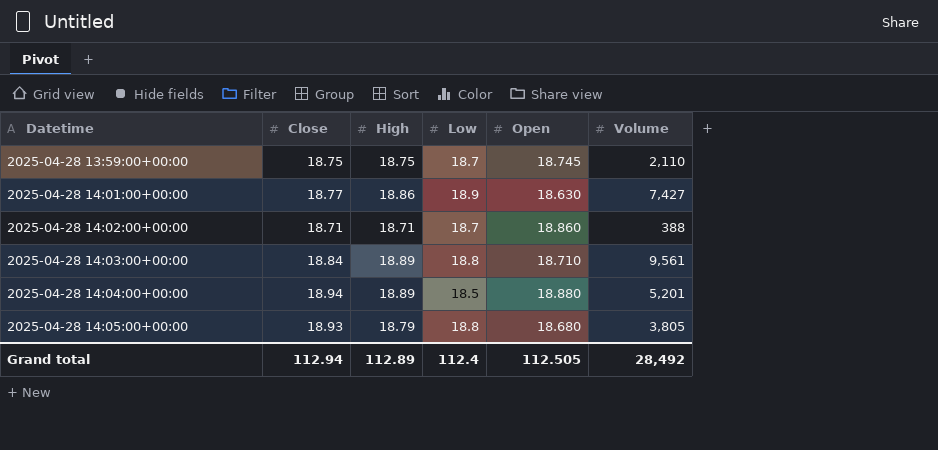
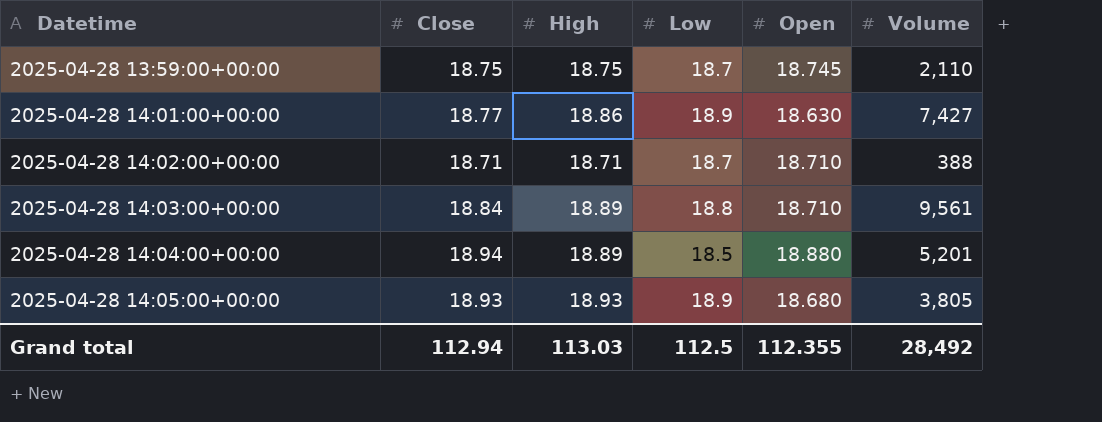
2025-04-28 14:02:00+00:00 | Open: 18.860 -> 18.710
2025-04-28 14:05:00+00:00 | High: 18.79 -> 18.93
2025-04-28 14:05:00+00:00 | Low: 18.8 -> 18.9
Grand total | High: 112.89 -> 113.03
Grand total | Low: 112.4 -> 112.5
Grand total | Open: 112.505 -> 112.355

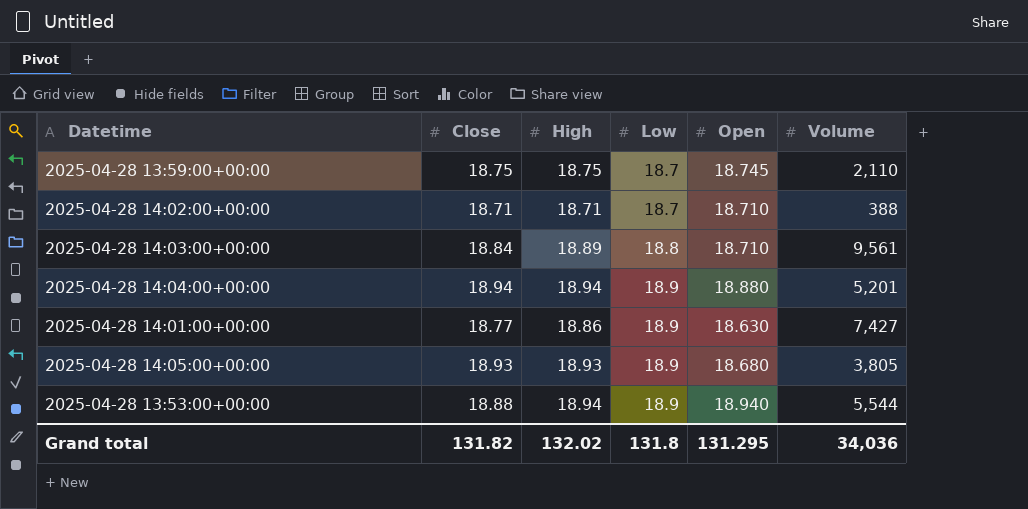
row order: Datetime ascending -> Low ascending
2025-04-28 14:04:00+00:00 | High: 18.89 -> 18.94
2025-04-28 14:04:00+00:00 | Low: 18.5 -> 18.9
row 2025-04-28 13:53:00+00:00: none -> 18.88 | 18.94 | 18.9 | 18.940 | 5,544
Grand total | Close: 112.94 -> 131.82
Grand total | High: 113.03 -> 132.02
Grand total | Low: 112.5 -> 131.8
Grand total | Open: 112.355 -> 131.295
Grand total | Volume: 28,492 -> 34,036

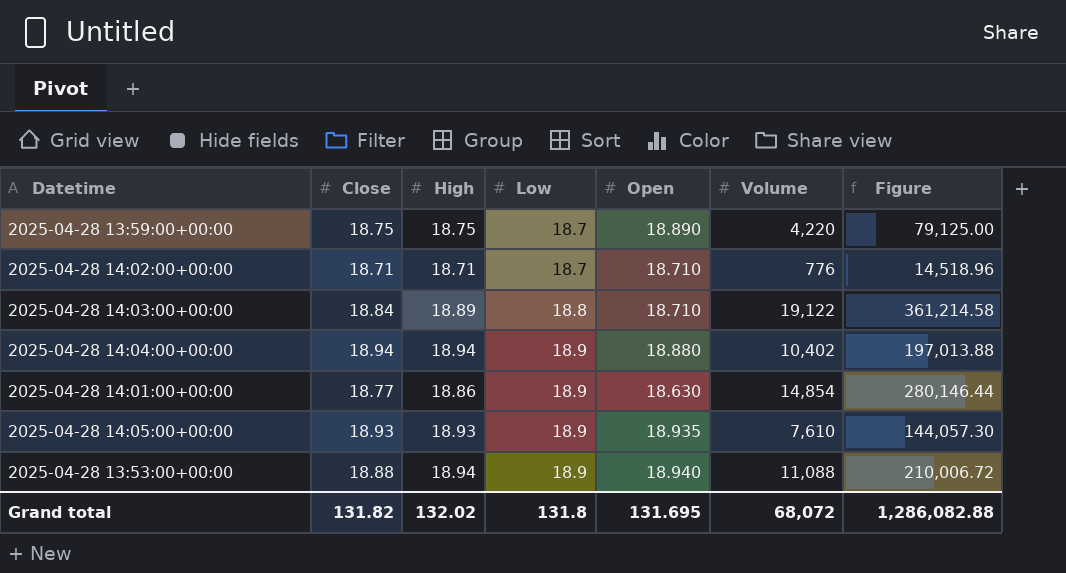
column Figure | formula: none -> [High] * [Volume]
2025-04-28 13:59:00+00:00 | Open: 18.745 -> 18.890
2025-04-28 13:59:00+00:00 | Volume: 2,110 -> 4,220
2025-04-28 14:02:00+00:00 | Volume: 388 -> 776
2025-04-28 14:03:00+00:00 | Volume: 9,561 -> 19,122
2025-04-28 14:04:00+00:00 | Volume: 5,201 -> 10,402
2025-04-28 14:01:00+00:00 | Volume: 7,427 -> 14,854
2025-04-28 14:05:00+00:00 | Open: 18.680 -> 18.935
2025-04-28 14:05:00+00:00 | Volume: 3,805 -> 7,610
2025-04-28 13:53:00+00:00 | Volume: 5,544 -> 11,088
Grand total | Open: 131.295 -> 131.695
Grand total | Volume: 34,036 -> 68,072

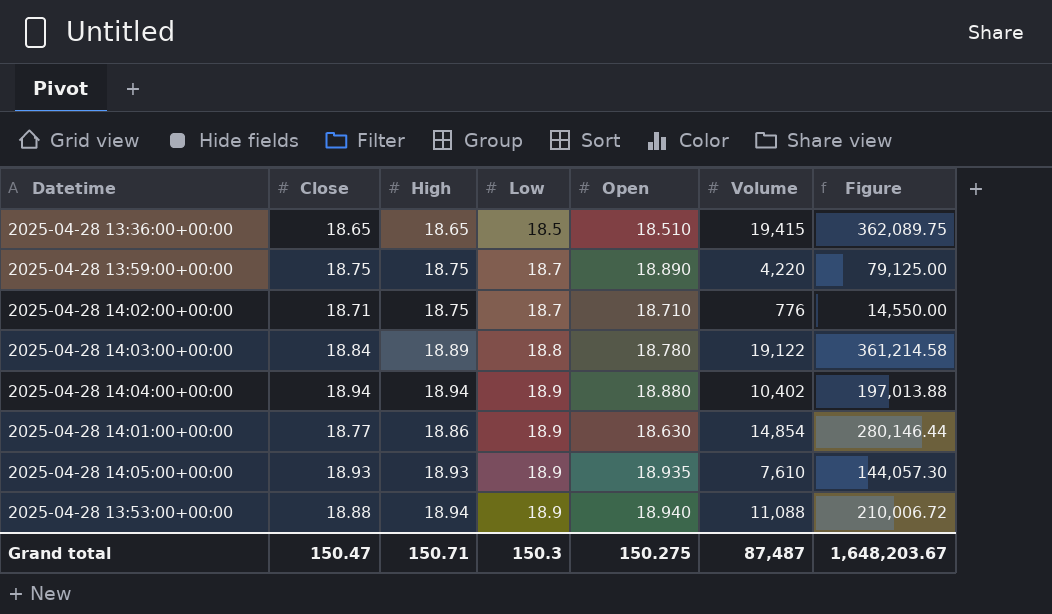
row 2025-04-28 13:36:00+00:00: none -> 18.65 | 18.65 | 18.5 | 18.510 | 19,415 | 362,089.75
2025-04-28 14:02:00+00:00 | High: 18.71 -> 18.75
2025-04-28 14:02:00+00:00 | Figure: 14,518.96 -> 14,550.00
2025-04-28 14:03:00+00:00 | Open: 18.710 -> 18.780
Grand total | Close: 131.82 -> 150.47
Grand total | High: 132.02 -> 150.71
Grand total | Low: 131.8 -> 150.3
Grand total | Open: 131.695 -> 150.275
Grand total | Volume: 68,072 -> 87,487
Grand total | Figure: 1,286,082.88 -> 1,648,203.67

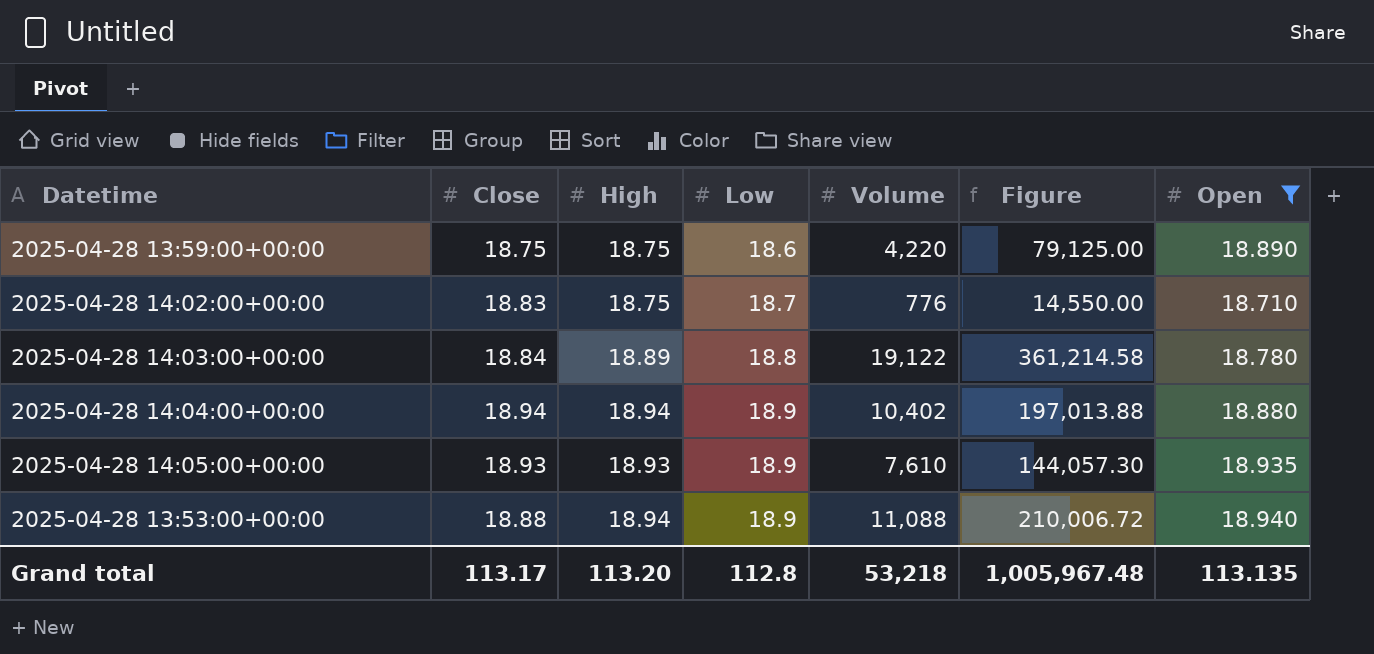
filter: none -> Open >= 18.710
column Open | position: 5 -> 7
2025-04-28 13:59:00+00:00 | Low: 18.7 -> 18.6
2025-04-28 14:02:00+00:00 | Close: 18.71 -> 18.83
Grand total | Close: 150.47 -> 113.17
Grand total | High: 150.71 -> 113.20
Grand total | Low: 150.3 -> 112.8
Grand total | Volume: 87,487 -> 53,218
Grand total | Figure: 1,648,203.67 -> 1,005,967.48
Grand total | Open: 150.275 -> 113.135

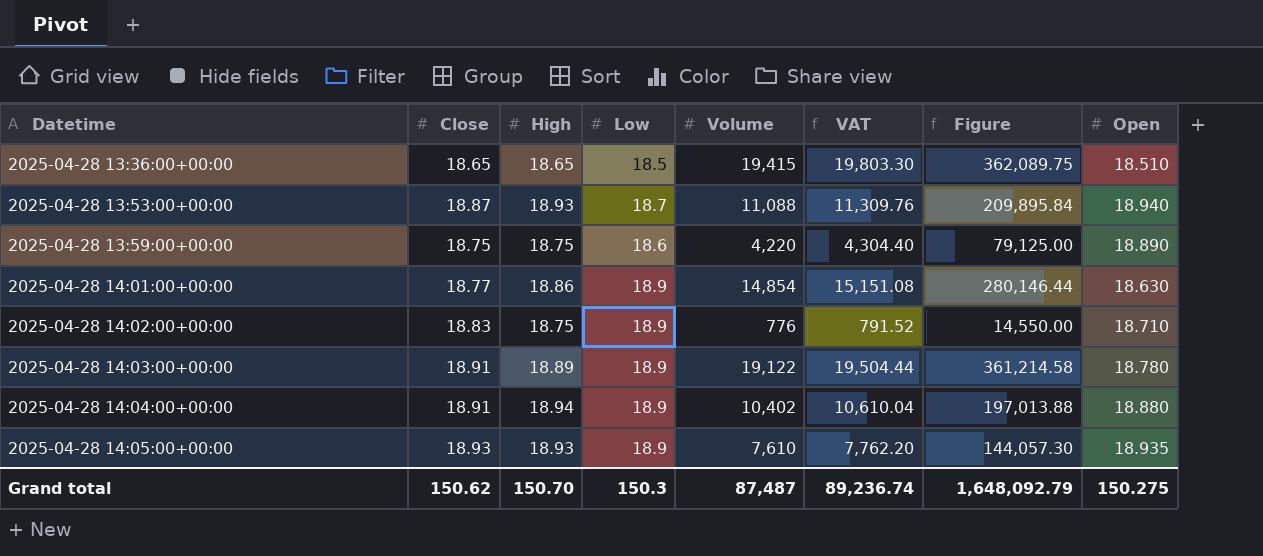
filter: Open >= 18.710 -> none
row order: Low ascending -> Datetime ascending
column VAT | formula: none -> [Volume] * 1.02
2025-04-28 13:53:00+00:00 | Close: 18.88 -> 18.87
2025-04-28 13:53:00+00:00 | High: 18.94 -> 18.93
2025-04-28 13:53:00+00:00 | Low: 18.9 -> 18.7
2025-04-28 13:53:00+00:00 | Figure: 210,006.72 -> 209,895.84
2025-04-28 14:02:00+00:00 | Low: 18.7 -> 18.9
2025-04-28 14:03:00+00:00 | Close: 18.84 -> 18.91
2025-04-28 14:03:00+00:00 | Low: 18.8 -> 18.9
2025-04-28 14:04:00+00:00 | Close: 18.94 -> 18.91
Grand total | Close: 113.17 -> 150.62
Grand total | High: 113.20 -> 150.70
Grand total | Low: 112.8 -> 150.3
Grand total | Volume: 53,218 -> 87,487
Grand total | Figure: 1,005,967.48 -> 1,648,092.79
Grand total | Open: 113.135 -> 150.275

